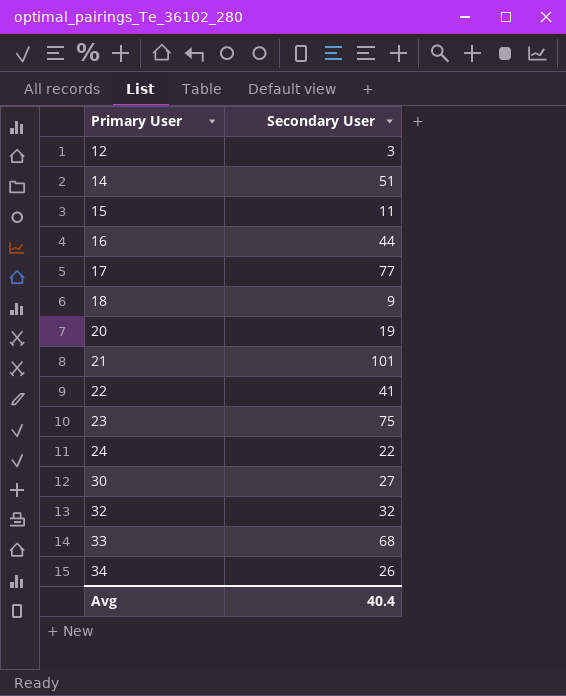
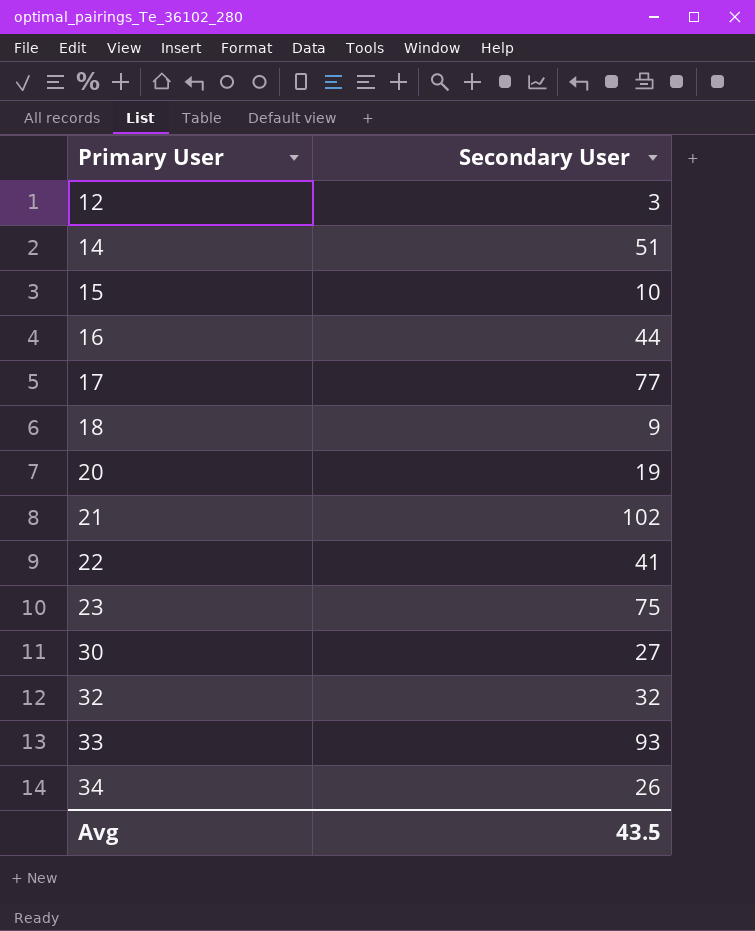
row 24: 22 -> none
15 | Secondary User: 11 -> 10
21 | Secondary User: 101 -> 102
33 | Secondary User: 68 -> 93
Avg | Secondary User: 40.4 -> 43.5

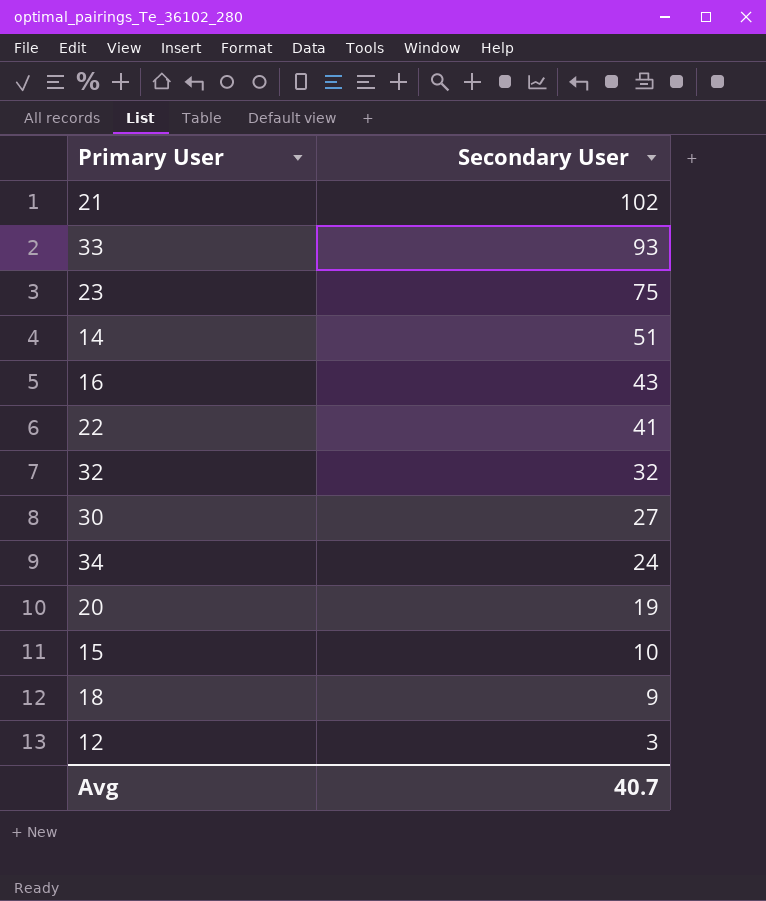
row order: Primary User ascending -> Secondary User descending
row 17: 77 -> none
16 | Secondary User: 44 -> 43
34 | Secondary User: 26 -> 24
Avg | Secondary User: 43.5 -> 40.7

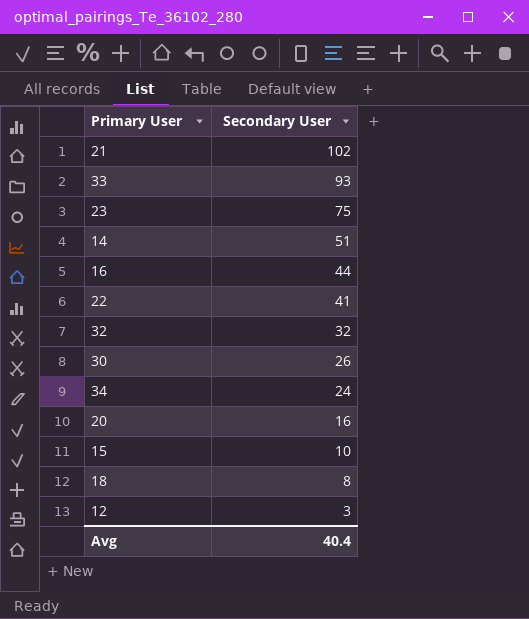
16 | Secondary User: 43 -> 44
30 | Secondary User: 27 -> 26
20 | Secondary User: 19 -> 16
18 | Secondary User: 9 -> 8
Avg | Secondary User: 40.7 -> 40.4

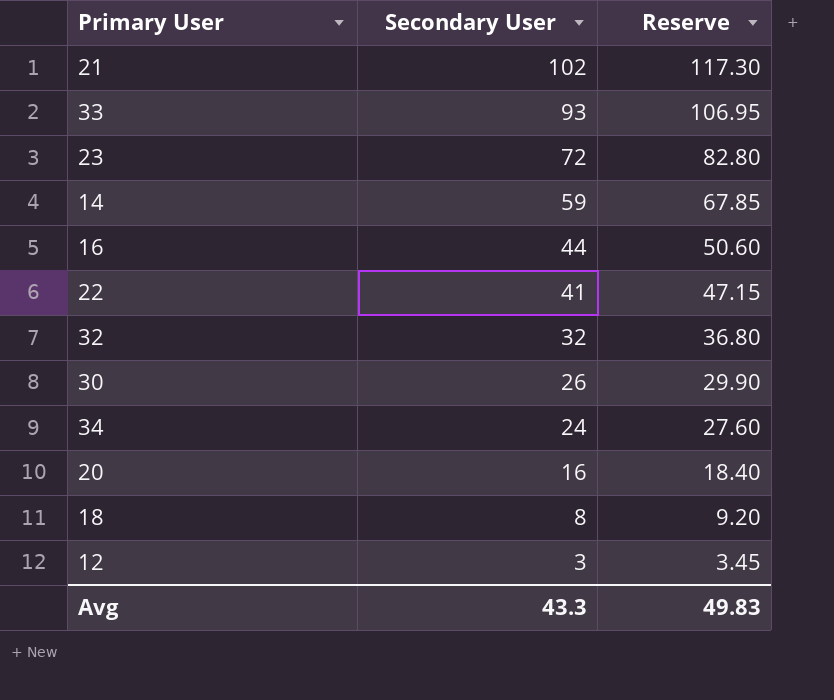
column Reserve | formula: none -> [Secondary User] * 1.15
row 15: 10 -> none
23 | Secondary User: 75 -> 72
14 | Secondary User: 51 -> 59
Avg | Secondary User: 40.4 -> 43.3

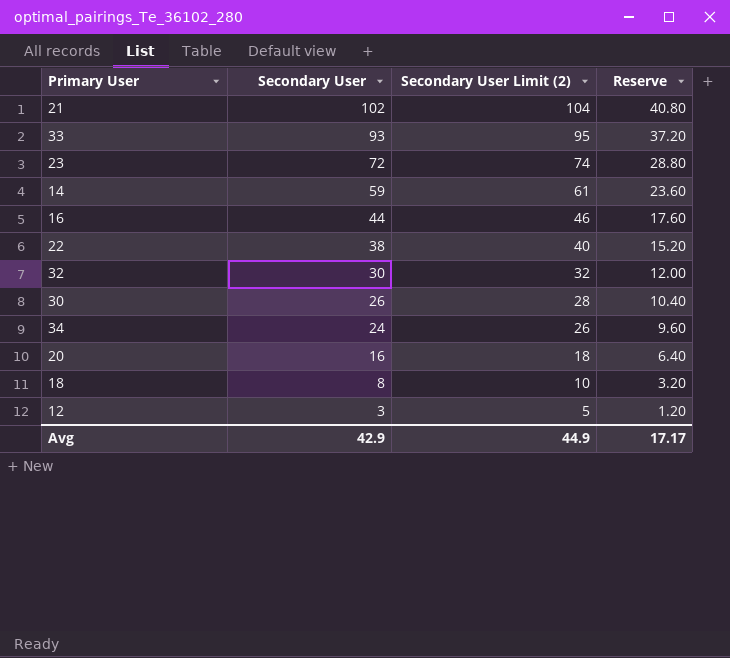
column Secondary User Limit (2) | formula: none -> [Secondary User] + 2
column Reserve | formula: [Secondary User] * 1.15 -> [Secondary User] * 0.4
22 | Secondary User: 41 -> 38
32 | Secondary User: 32 -> 30
Avg | Secondary User: 43.3 -> 42.9
Avg | Reserve: 49.83 -> 17.17

